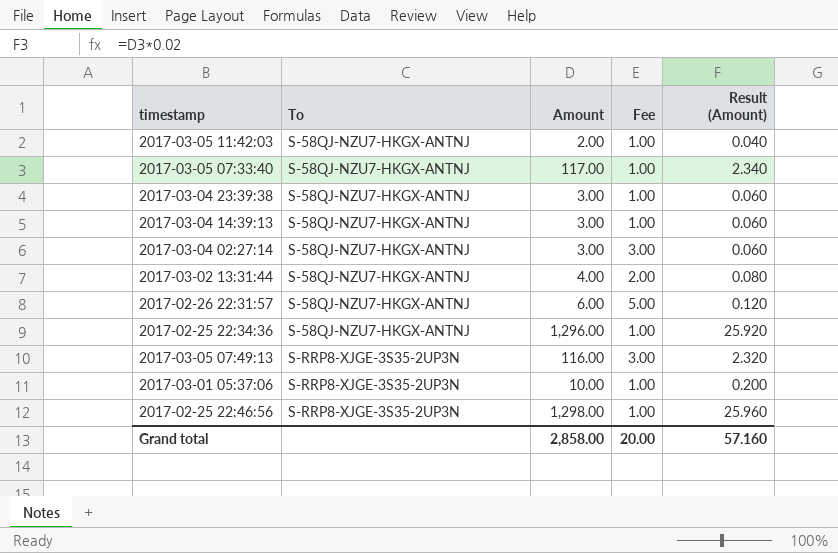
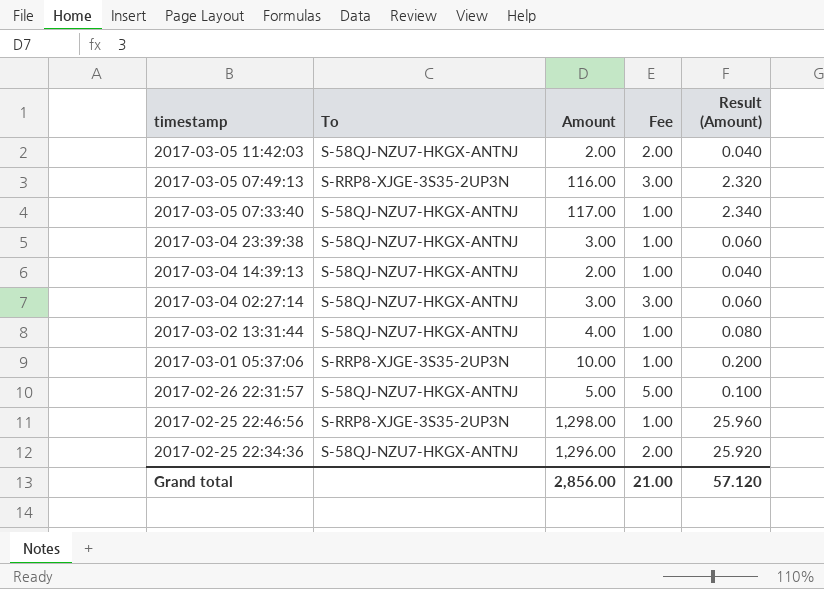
row order: To ascending -> timestamp descending
2017-03-05 11:42:03 | Fee: 1.00 -> 2.00
2017-03-04 14:39:13 | Amount: 3.00 -> 2.00
2017-03-04 14:39:13 | Result (Amount): 0.060 -> 0.040
2017-03-02 13:31:44 | Fee: 2.00 -> 1.00
2017-02-26 22:31:57 | Amount: 6.00 -> 5.00
2017-02-26 22:31:57 | Result (Amount): 0.120 -> 0.100
2017-02-25 22:34:36 | Fee: 1.00 -> 2.00
Grand total | Amount: 2,858.00 -> 2,856.00
Grand total | Fee: 20.00 -> 21.00
Grand total | Result (Amount): 57.160 -> 57.120

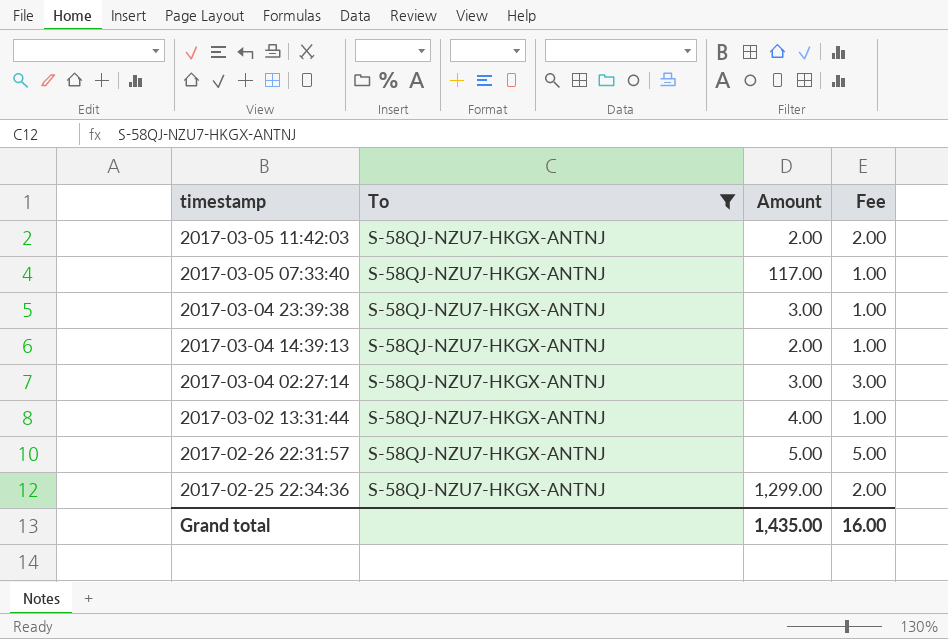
filter: none -> To = S-58QJ-NZU7-HKGX-ANTNJ
column Result (Amount) | formula: [Amount] * 0.02 -> none
2017-02-25 22:34:36 | Amount: 1,296.00 -> 1,299.00
Grand total | Amount: 2,856.00 -> 1,435.00
Grand total | Fee: 21.00 -> 16.00

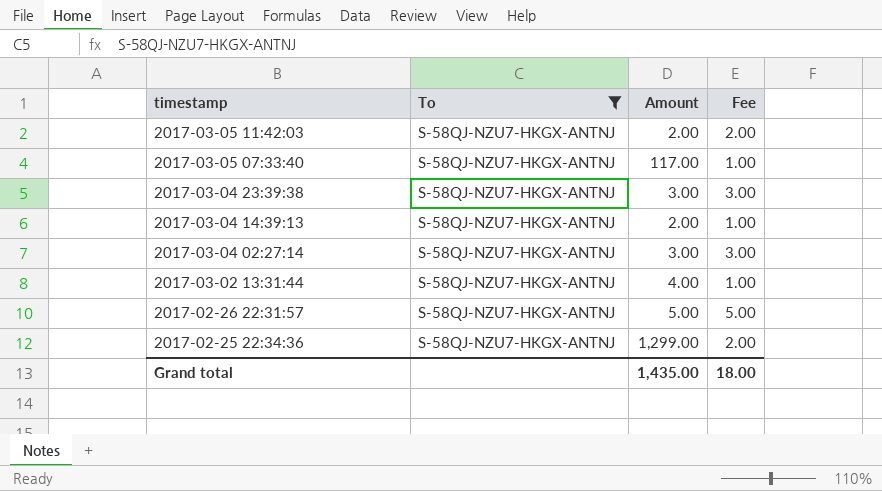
2017-03-04 23:39:38 | Fee: 1.00 -> 3.00
Grand total | Fee: 16.00 -> 18.00

